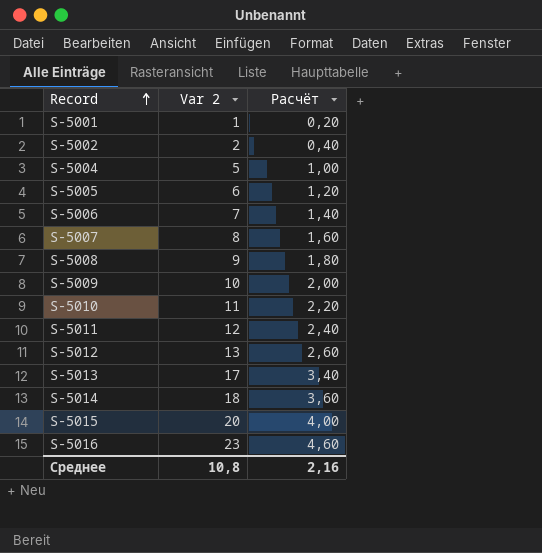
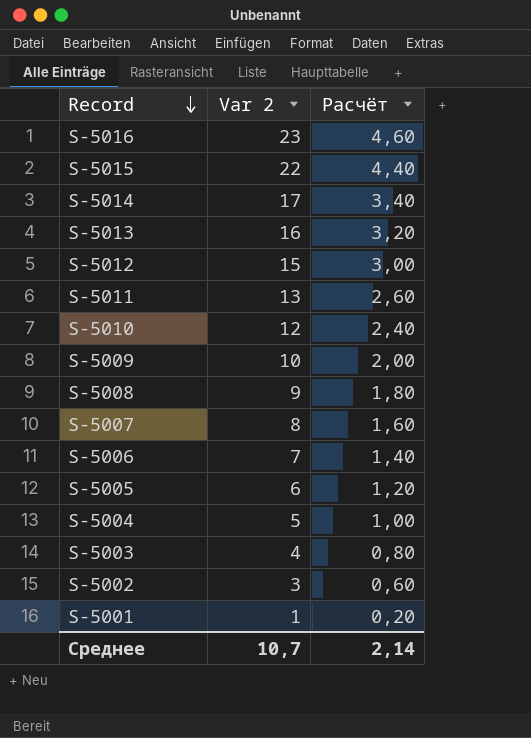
row order: Record ascending -> Record descending
S-5015 | Var 2: 20 -> 22
S-5015 | Расчёт: 4,00 -> 4,40
S-5014 | Var 2: 18 -> 17
S-5014 | Расчёт: 3,60 -> 3,40
S-5013 | Var 2: 17 -> 16
S-5013 | Расчёт: 3,40 -> 3,20
S-5012 | Var 2: 13 -> 15
S-5012 | Расчёт: 2,60 -> 3,00
S-5011 | Var 2: 12 -> 13
S-5011 | Расчёт: 2,40 -> 2,60
S-5010 | Var 2: 11 -> 12
S-5010 | Расчёт: 2,20 -> 2,40
row S-5003: none -> 4 | 0,80
S-5002 | Var 2: 2 -> 3
S-5002 | Расчёт: 0,40 -> 0,60
Среднее | Var 2: 10,8 -> 10,7
Среднее | Расчёт: 2,16 -> 2,14

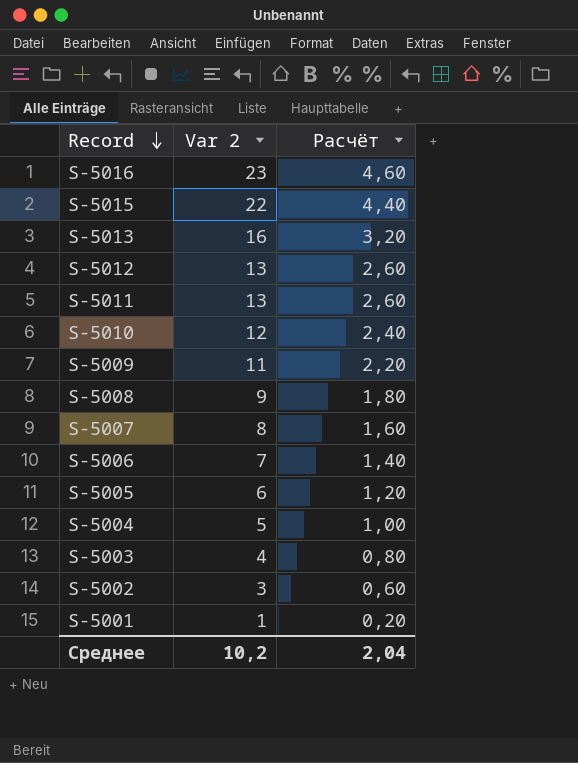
row S-5014: 17 | 3,40 -> none
S-5012 | Var 2: 15 -> 13
S-5012 | Расчёт: 3,00 -> 2,60
S-5009 | Var 2: 10 -> 11
S-5009 | Расчёт: 2,00 -> 2,20
Среднее | Var 2: 10,7 -> 10,2
Среднее | Расчёт: 2,14 -> 2,04

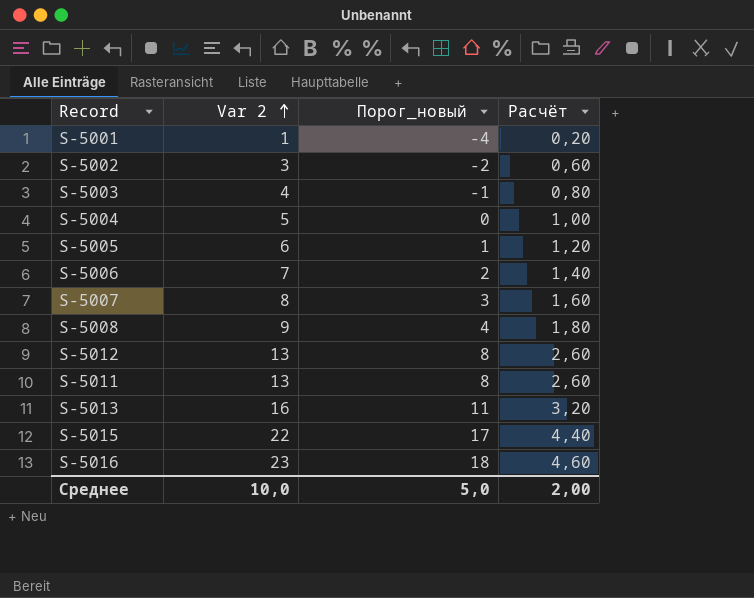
row order: Record descending -> Var 2 ascending
column Порог_новый | formula: none -> [Var 2] - 5
row S-5010: 12 | 2,40 -> none
row S-5009: 11 | 2,20 -> none
Среднее | Var 2: 10,2 -> 10,0
Среднее | Расчёт: 2,04 -> 2,00

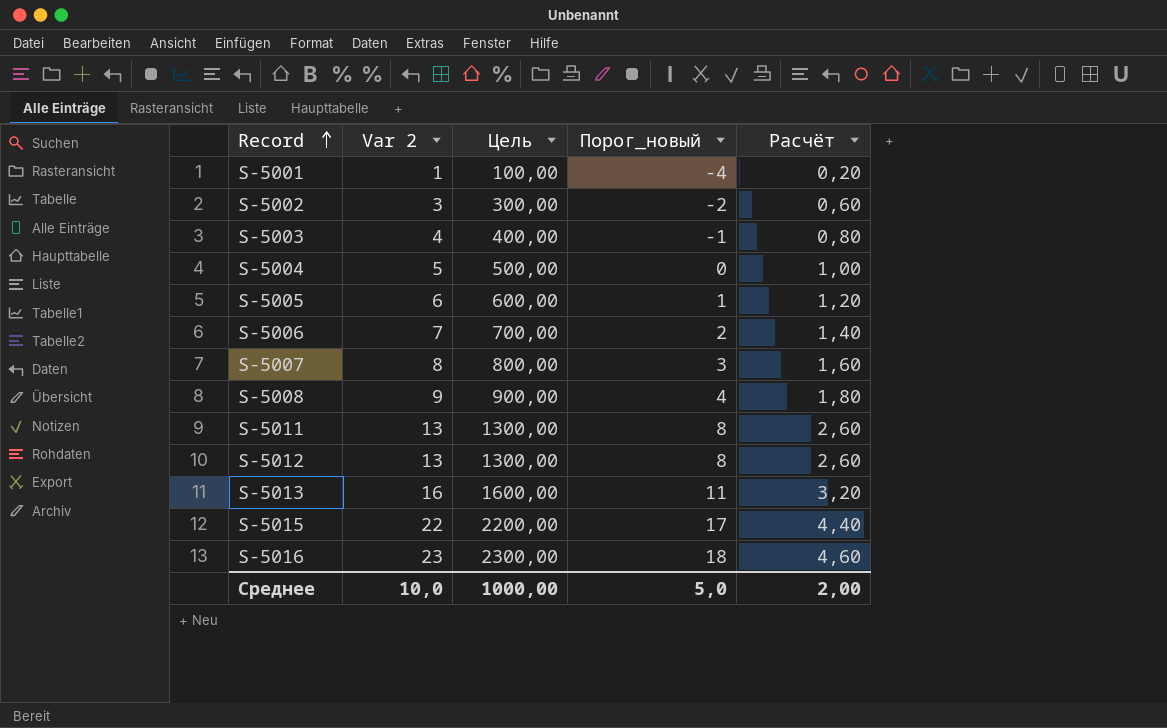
row order: Var 2 ascending -> Record ascending
column Цель | formula: none -> [Var 2] * 100

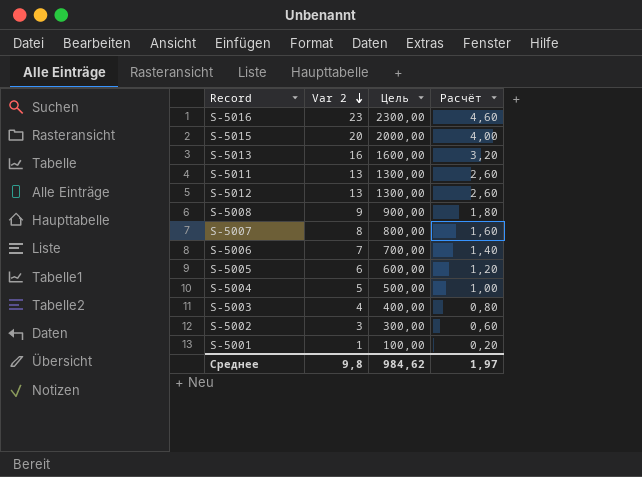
row order: Record ascending -> Var 2 descending
column Порог_новый | formula: [Var 2] - 5 -> none
S-5015 | Var 2: 22 -> 20
S-5015 | Цель: 2200,00 -> 2000,00
S-5015 | Расчёт: 4,40 -> 4,00
Среднее | Var 2: 10,0 -> 9,8
Среднее | Цель: 1000,00 -> 984,62
Среднее | Расчёт: 2,00 -> 1,97

